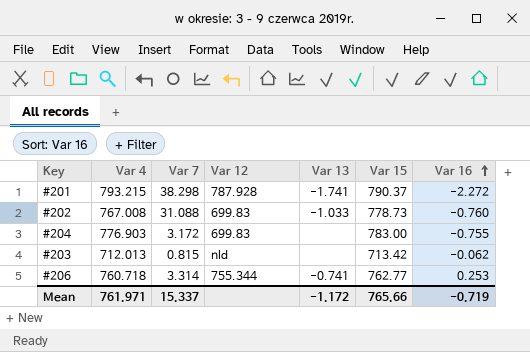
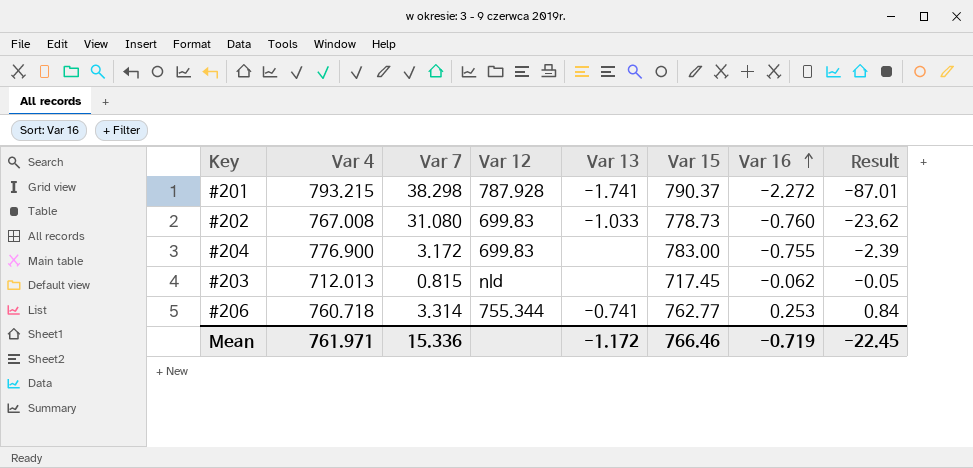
column Result | formula: none -> [Var 7] * [Var 16]
#202 | Var 7: 31.088 -> 31.080
#204 | Var 4: 776.903 -> 776.900
#203 | Var 15: 713.42 -> 717.45
Mean | Var 7: 15.337 -> 15.336
Mean | Var 15: 765.66 -> 766.46

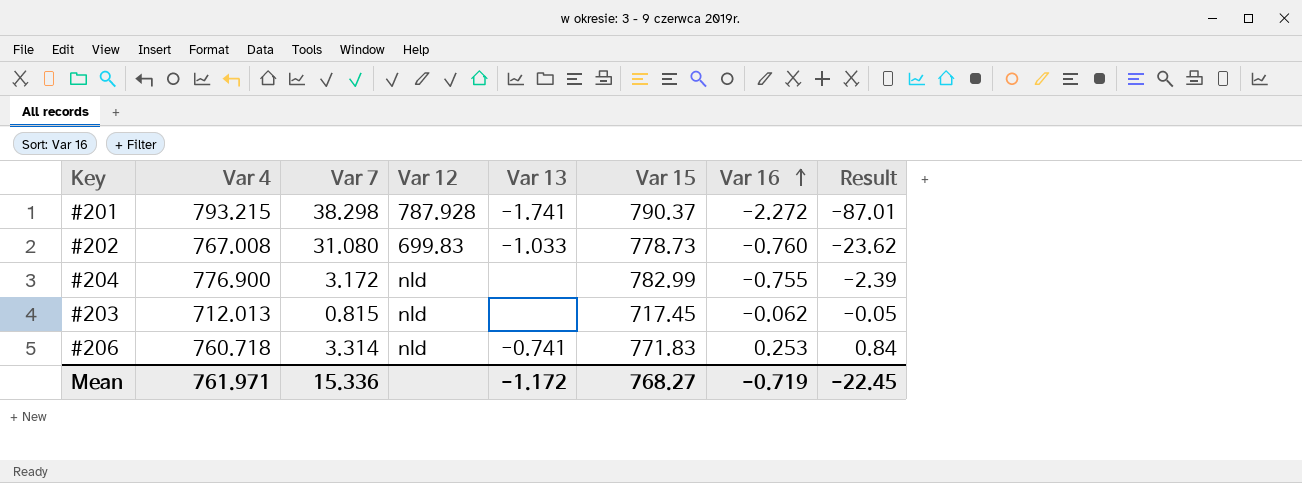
#204 | Var 12: 699.83 -> nld
#204 | Var 15: 783.00 -> 782.99
#206 | Var 12: 755.344 -> nld
#206 | Var 15: 762.77 -> 771.83
Mean | Var 15: 766.46 -> 768.27

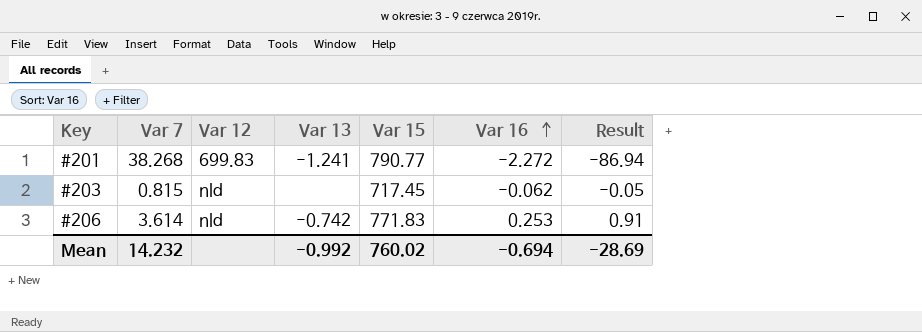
column Var 4 | position: 2 -> none
row #202: 767.008 | 31.080 | 699.83 | -1.033 | 778.73 | -0.760 | -23.62 -> none
row #204: 776.900 | 3.172 | nld | none | 782.99 | -0.755 | -2.39 -> none
#201 | Var 7: 38.298 -> 38.268
#201 | Var 12: 787.928 -> 699.83
#201 | Var 13: -1.741 -> -1.241
#201 | Var 15: 790.37 -> 790.77
#201 | Result: -87.01 -> -86.94
#206 | Var 7: 3.314 -> 3.614
#206 | Var 13: -0.741 -> -0.742
#206 | Result: 0.84 -> 0.91
Mean | Var 7: 15.336 -> 14.232
Mean | Var 13: -1.172 -> -0.992
Mean | Var 15: 768.27 -> 760.02
Mean | Var 16: -0.719 -> -0.694
Mean | Result: -22.45 -> -28.69

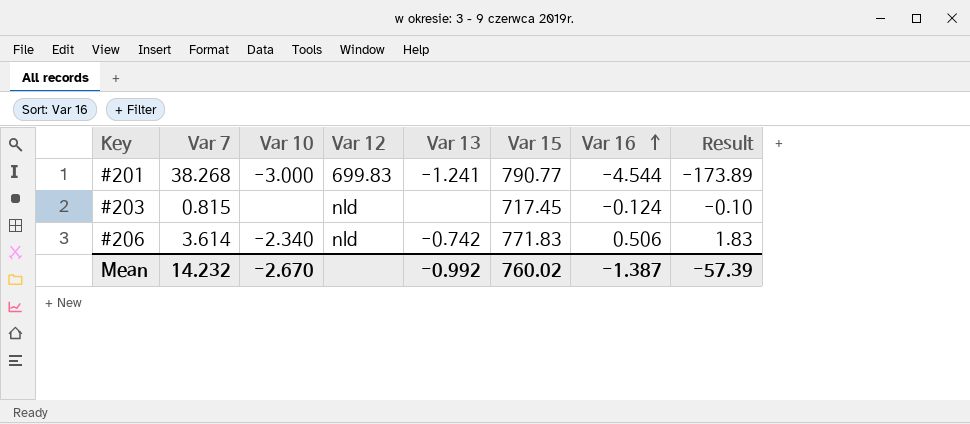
column Var 10 | position: none -> 3
#201 | Var 16: -2.272 -> -4.544
#201 | Result: -86.94 -> -173.89
#203 | Var 16: -0.062 -> -0.124
#203 | Result: -0.05 -> -0.10
#206 | Var 16: 0.253 -> 0.506
#206 | Result: 0.91 -> 1.83
Mean | Var 16: -0.694 -> -1.387
Mean | Result: -28.69 -> -57.39

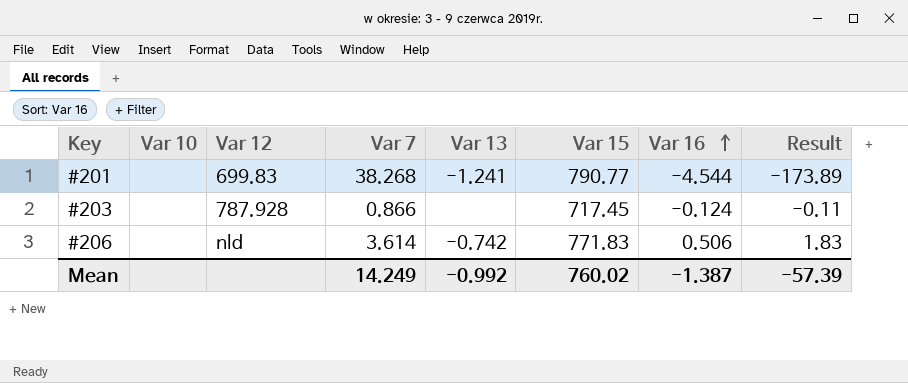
column Var 7 | position: 2 -> 4
#201 | Var 10: -3.000 -> none
#203 | Var 12: nld -> 787.928
#203 | Var 7: 0.815 -> 0.866
#203 | Result: -0.10 -> -0.11
#206 | Var 10: -2.340 -> none
Mean | Var 10: -2.670 -> none
Mean | Var 7: 14.232 -> 14.249

